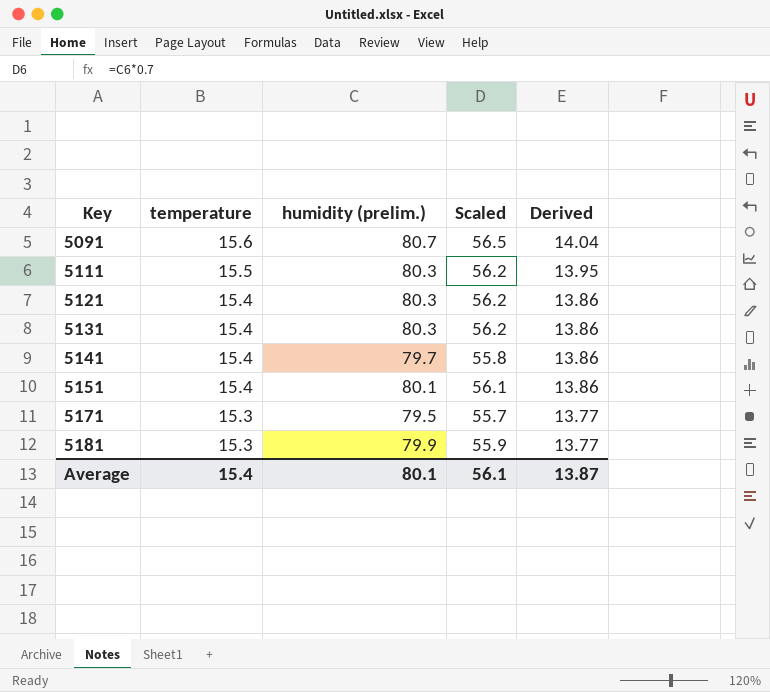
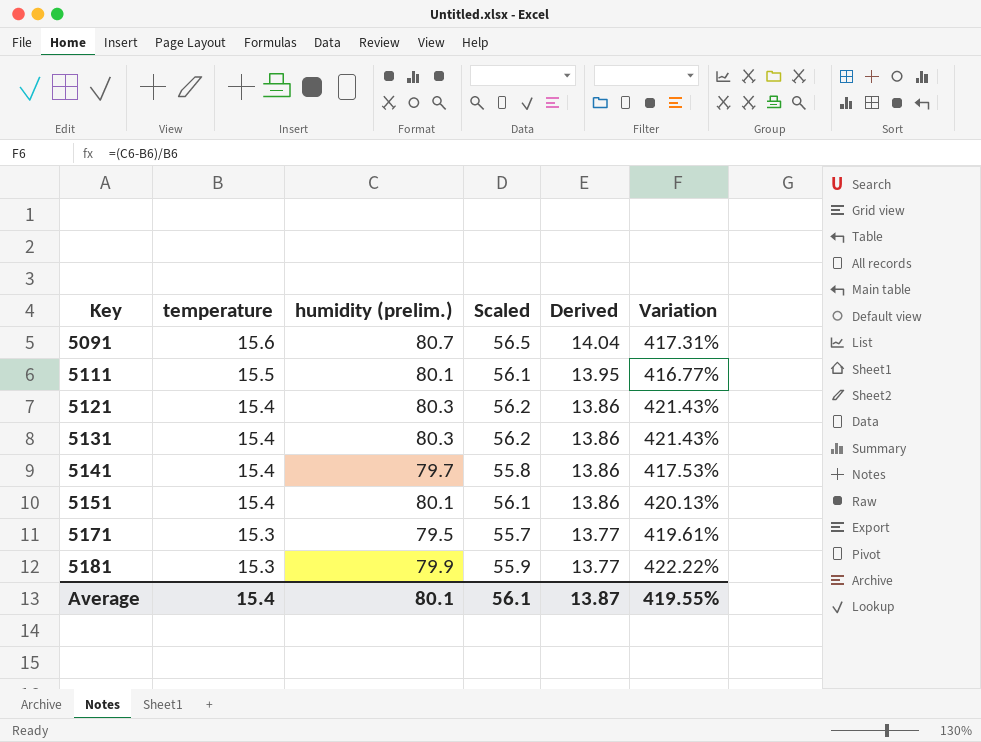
column Variation | formula: none -> ([humidity (prelim.)] - [temperature]) / [temperature]
5111 | humidity (prelim.): 80.3 -> 80.1
5111 | Scaled: 56.2 -> 56.1

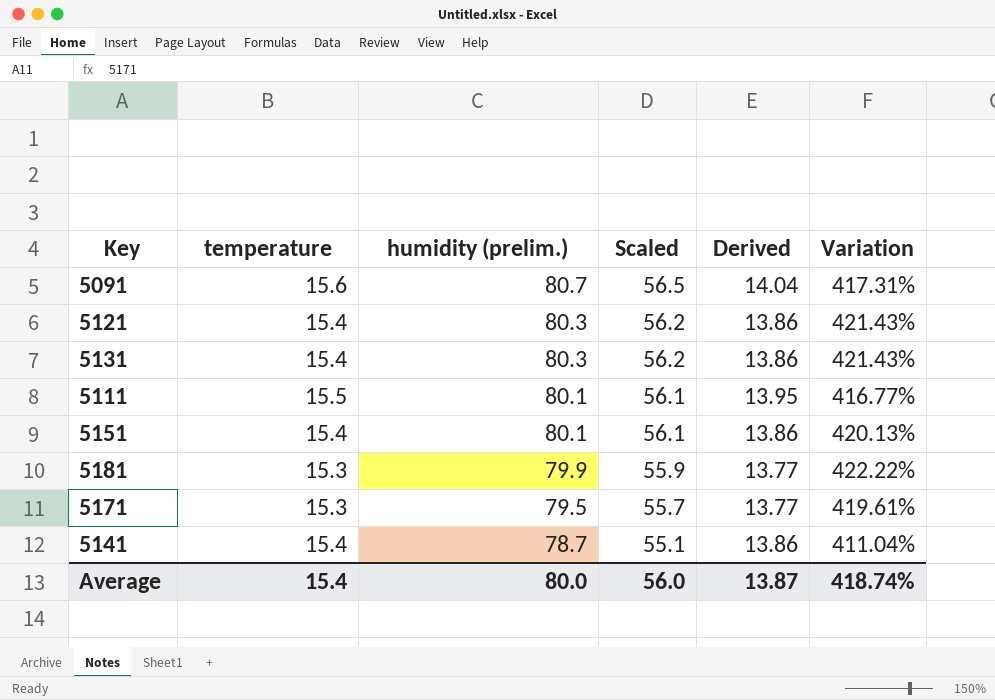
row order: Key ascending -> humidity (prelim.) descending
5141 | humidity (prelim.): 79.7 -> 78.7
5141 | Scaled: 55.8 -> 55.1
5141 | Variation: 417.53% -> 411.04%
Average | humidity (prelim.): 80.1 -> 80.0
Average | Scaled: 56.1 -> 56.0
Average | Variation: 419.55% -> 418.74%

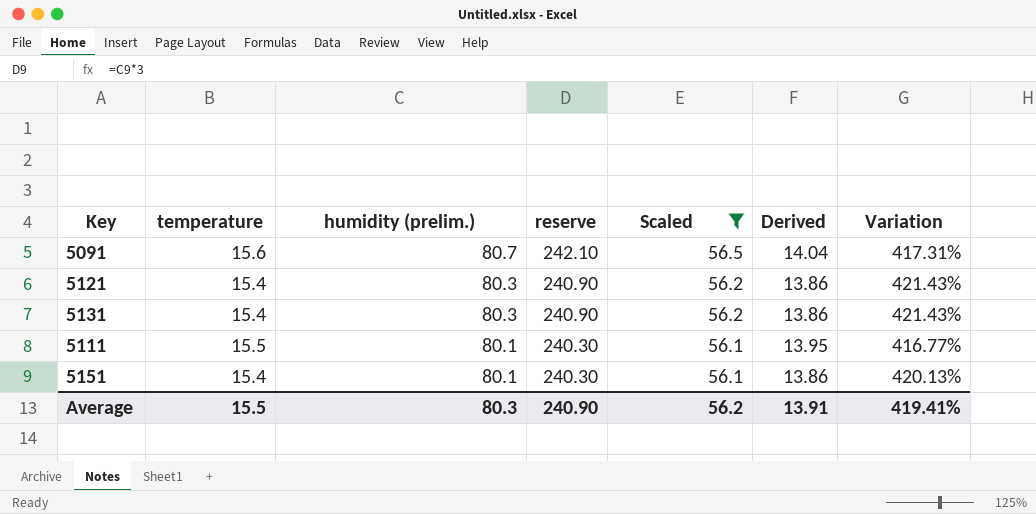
filter: none -> Scaled >= 56.1
column reserve | formula: none -> [humidity (prelim.)] * 3
Average | temperature: 15.4 -> 15.5
Average | humidity (prelim.): 80.0 -> 80.3
Average | Scaled: 56.0 -> 56.2
Average | Derived: 13.87 -> 13.91
Average | Variation: 418.74% -> 419.41%

